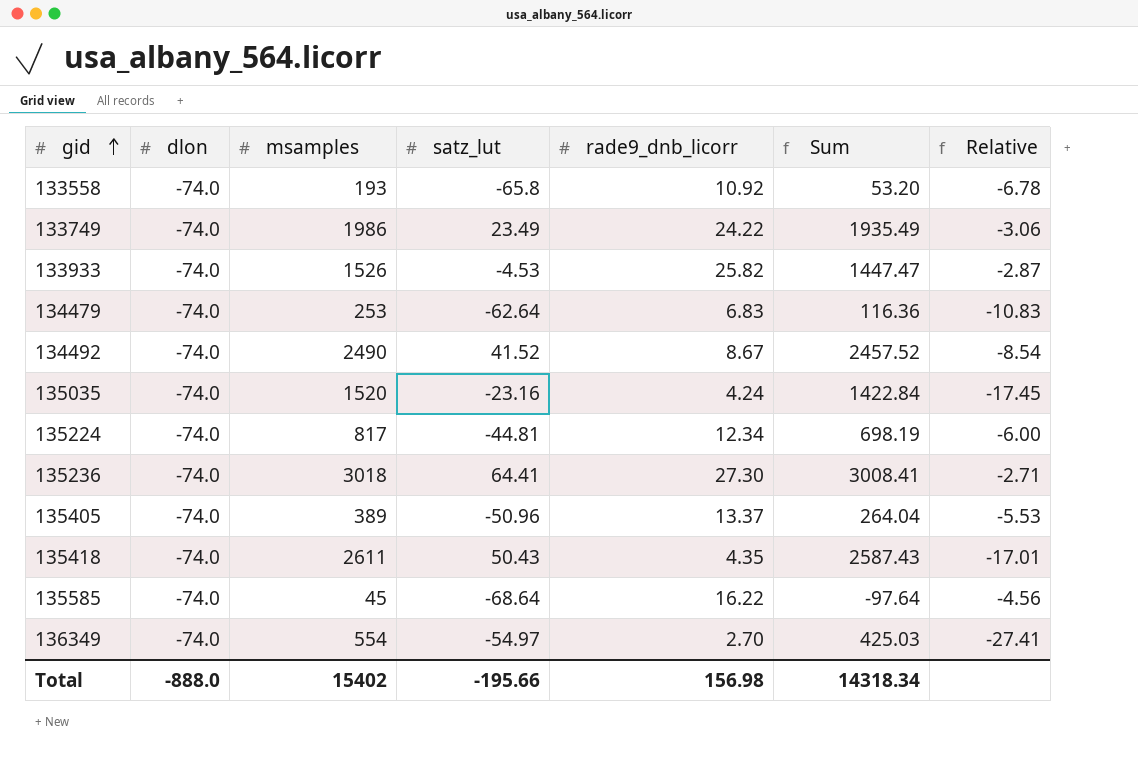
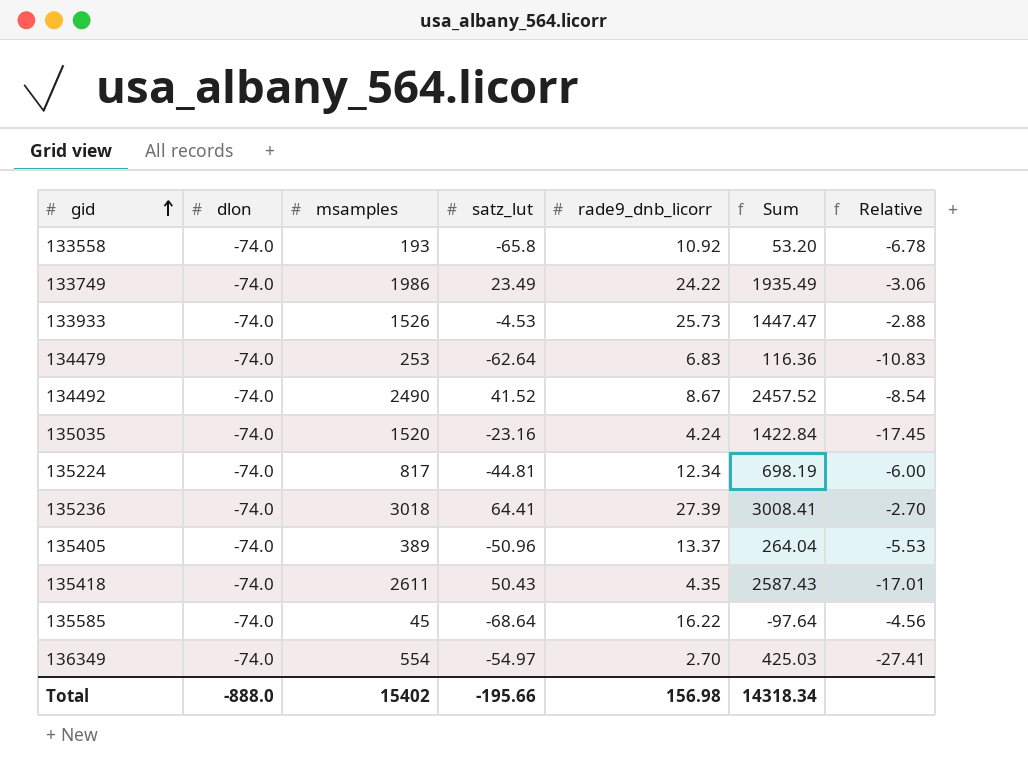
133933 | rade9_dnb_licorr: 25.82 -> 25.73
133933 | Relative: -2.87 -> -2.88
135236 | rade9_dnb_licorr: 27.30 -> 27.39
135236 | Relative: -2.71 -> -2.70

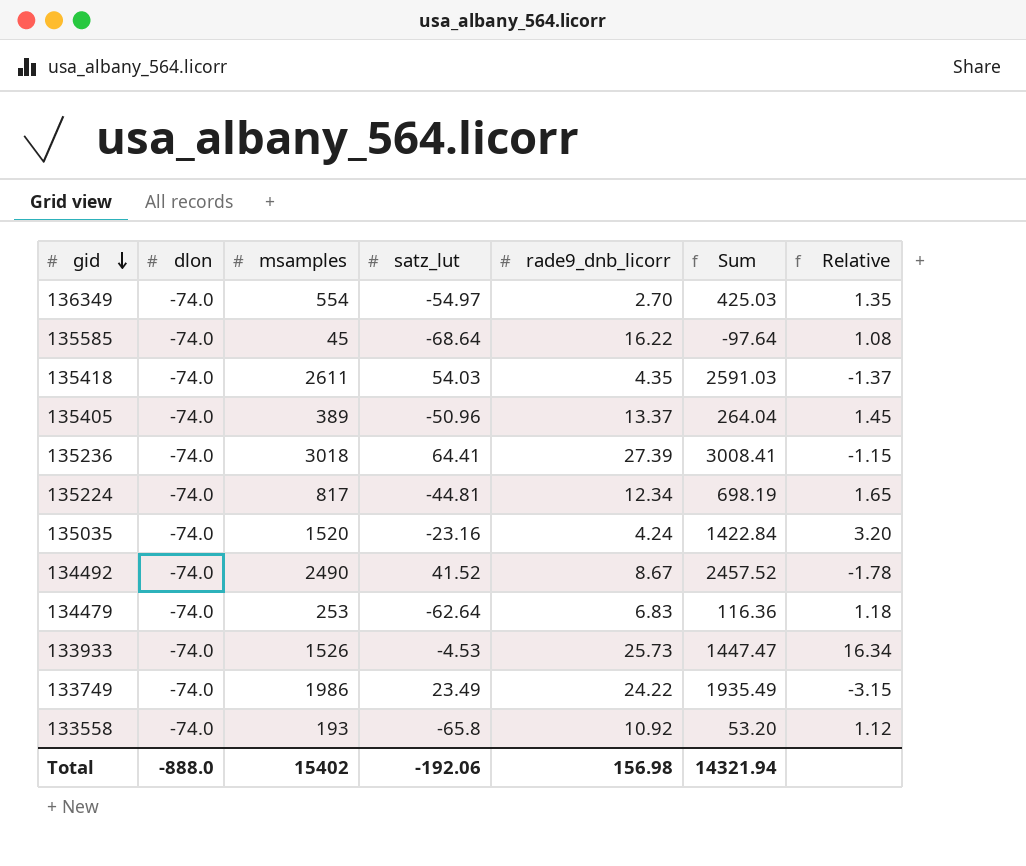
row order: gid ascending -> gid descending
column Relative | formula: [dlon] / [rade9_dnb_licorr] -> [dlon] / [satz_lut]
135418 | satz_lut: 50.43 -> 54.03
135418 | Sum: 2587.43 -> 2591.03
Total | satz_lut: -195.66 -> -192.06
Total | Sum: 14318.34 -> 14321.94

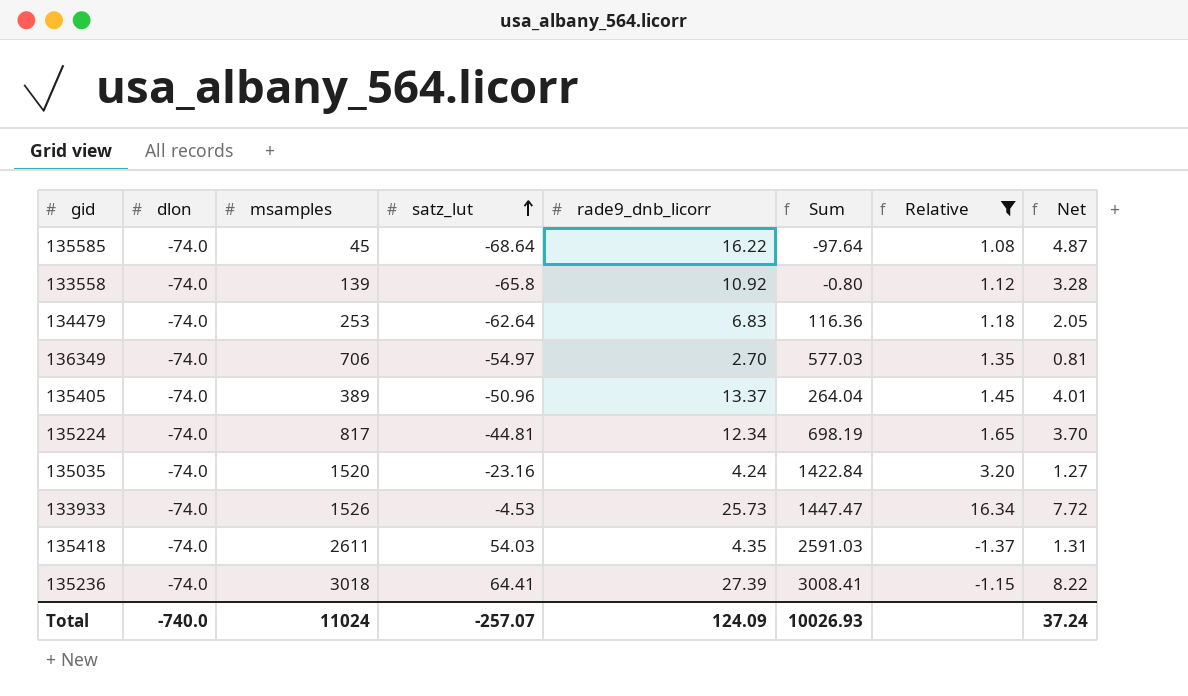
filter: none -> Relative >= -1.37
row order: gid descending -> satz_lut ascending
column Net | formula: none -> [rade9_dnb_licorr] * 0.3
133558 | msamples: 193 -> 139
133558 | Sum: 53.20 -> -0.80
136349 | msamples: 554 -> 706
136349 | Sum: 425.03 -> 577.03
Total | dlon: -888.0 -> -740.0
Total | msamples: 15402 -> 11024
Total | satz_lut: -192.06 -> -257.07
Total | rade9_dnb_licorr: 156.98 -> 124.09
Total | Sum: 14321.94 -> 10026.93

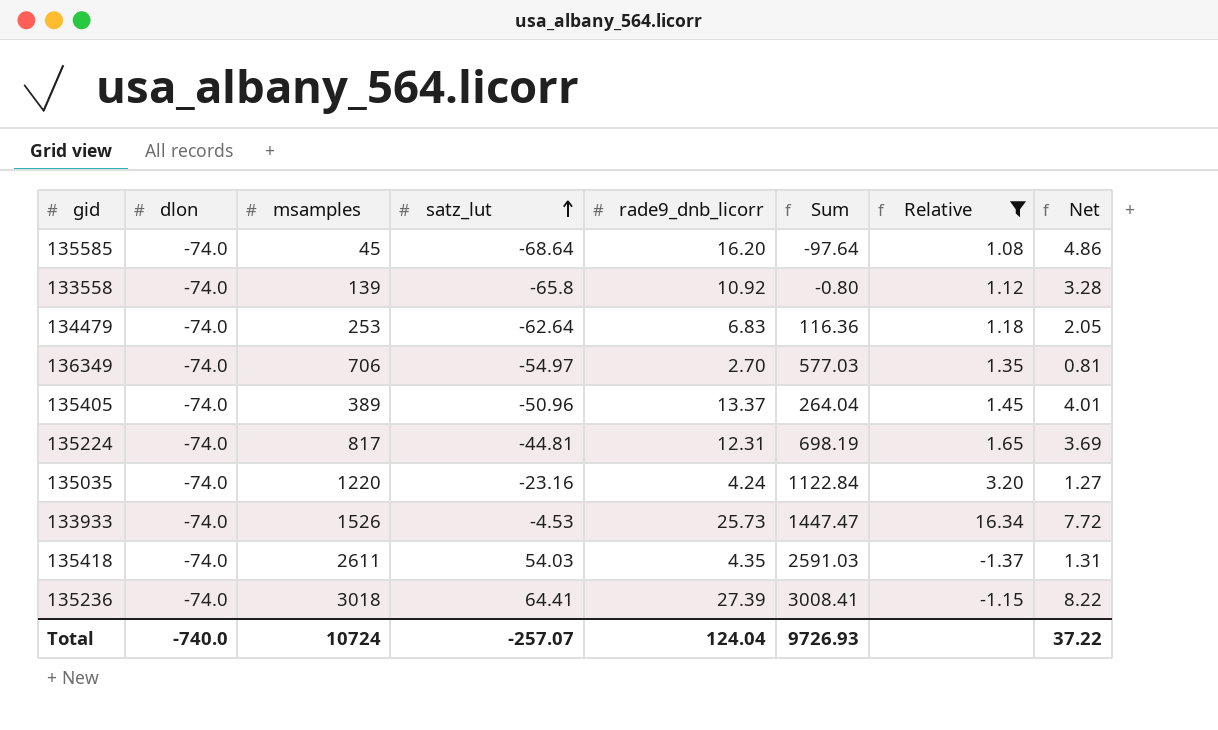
135585 | rade9_dnb_licorr: 16.22 -> 16.20
135585 | Net: 4.87 -> 4.86
135224 | rade9_dnb_licorr: 12.34 -> 12.31
135224 | Net: 3.70 -> 3.69
135035 | msamples: 1520 -> 1220
135035 | Sum: 1422.84 -> 1122.84
Total | msamples: 11024 -> 10724
Total | rade9_dnb_licorr: 124.09 -> 124.04
Total | Sum: 10026.93 -> 9726.93
Total | Net: 37.24 -> 37.22

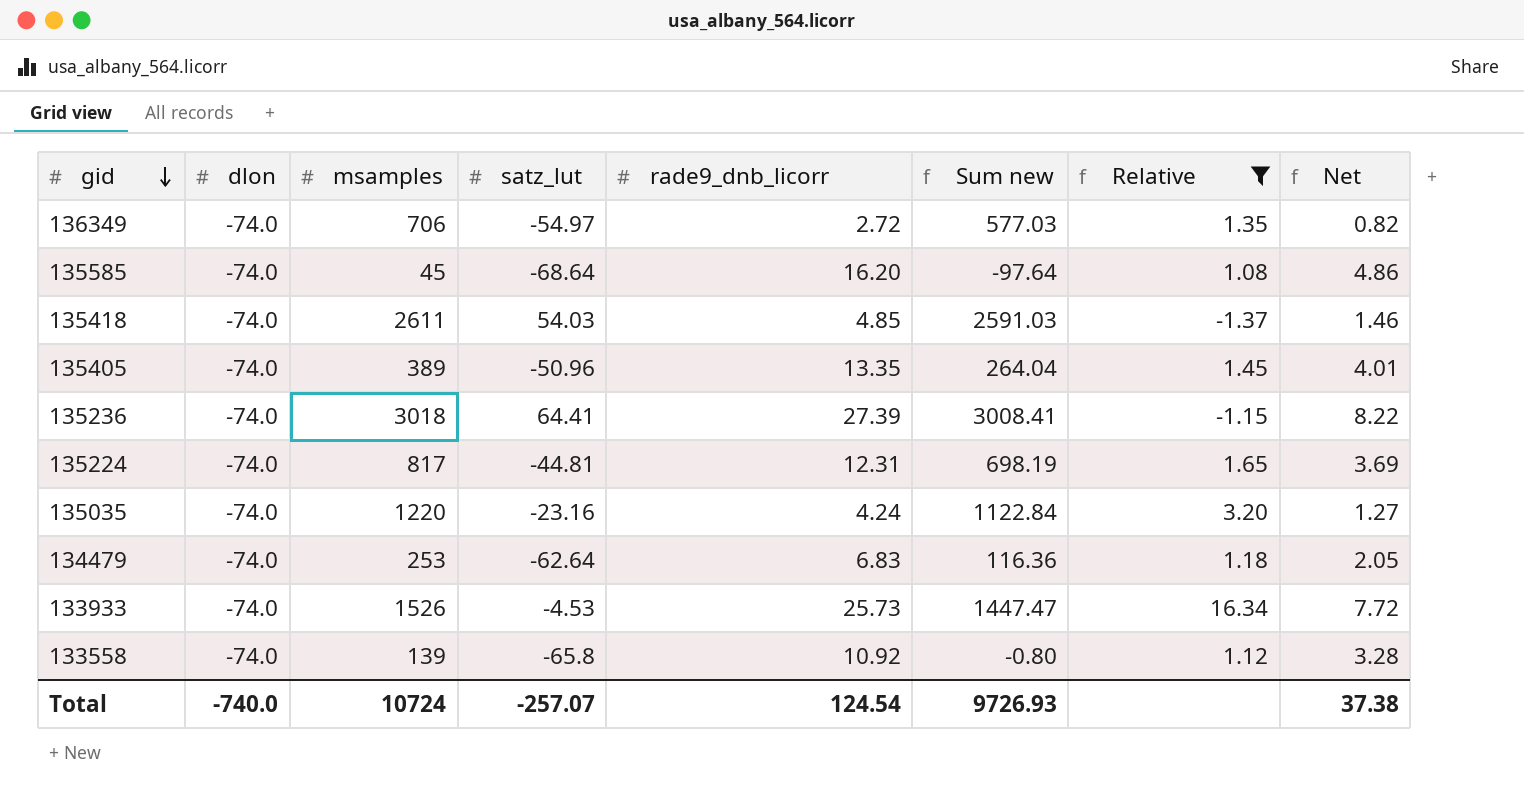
row order: satz_lut ascending -> gid descending
column name: Sum -> Sum new
136349 | rade9_dnb_licorr: 2.70 -> 2.72
136349 | Net: 0.81 -> 0.82
135418 | rade9_dnb_licorr: 4.35 -> 4.85
135418 | Net: 1.31 -> 1.46
135405 | rade9_dnb_licorr: 13.37 -> 13.35
Total | rade9_dnb_licorr: 124.04 -> 124.54
Total | Net: 37.22 -> 37.38

